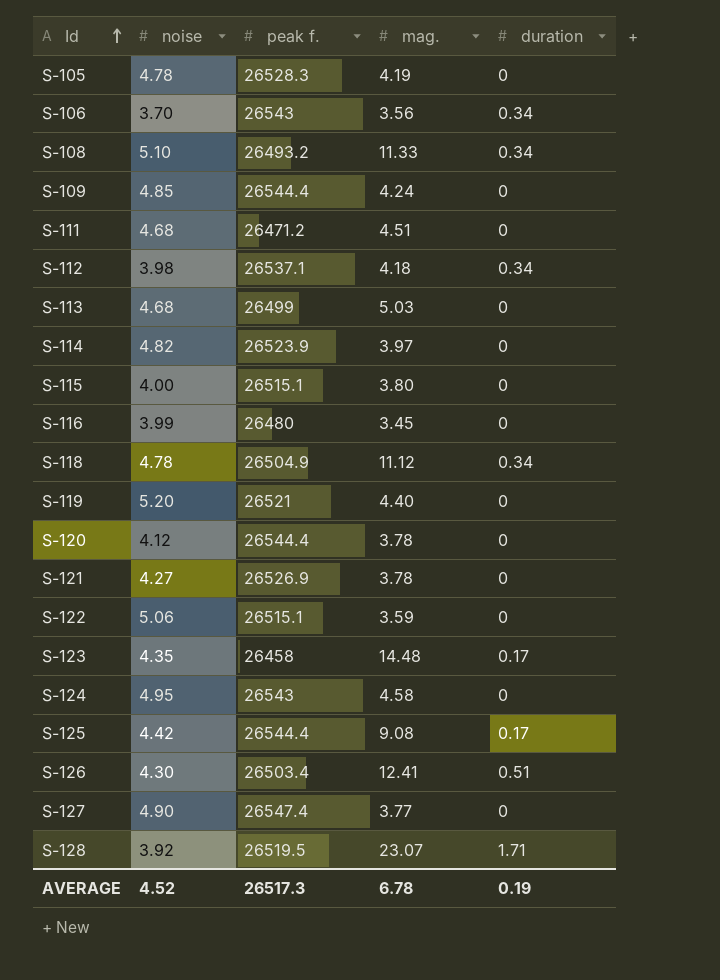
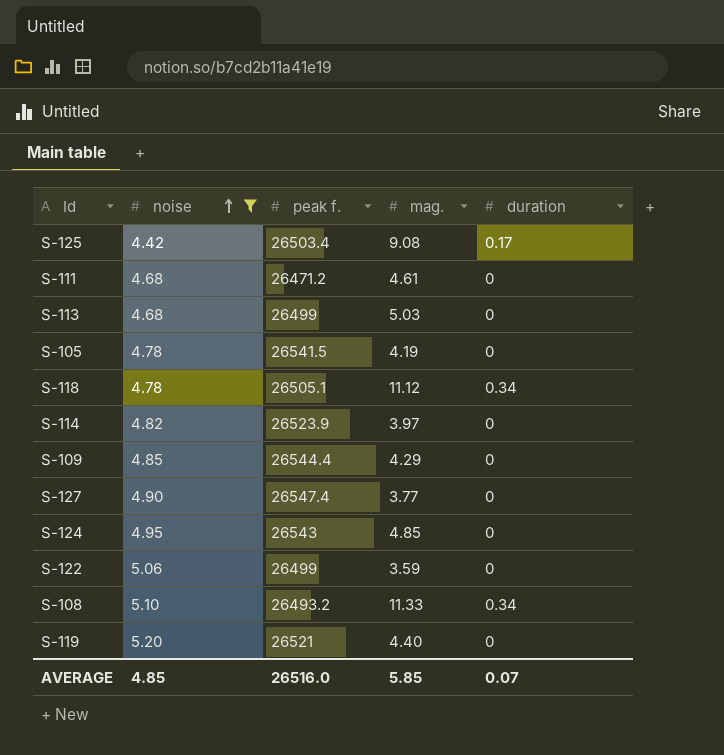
filter: none -> noise >= 4.42
row order: Id ascending -> noise ascending
S-125 | peak f.: 26544.4 -> 26503.4
S-111 | mag.: 4.51 -> 4.61
S-105 | peak f.: 26528.3 -> 26541.5
S-118 | peak f.: 26504.9 -> 26505.1
S-109 | mag.: 4.24 -> 4.29
S-124 | mag.: 4.58 -> 4.85
S-122 | peak f.: 26515.1 -> 26499
AVERAGE | noise: 4.52 -> 4.85
AVERAGE | peak f.: 26517.3 -> 26516.0
AVERAGE | mag.: 6.78 -> 5.85
AVERAGE | duration: 0.19 -> 0.07

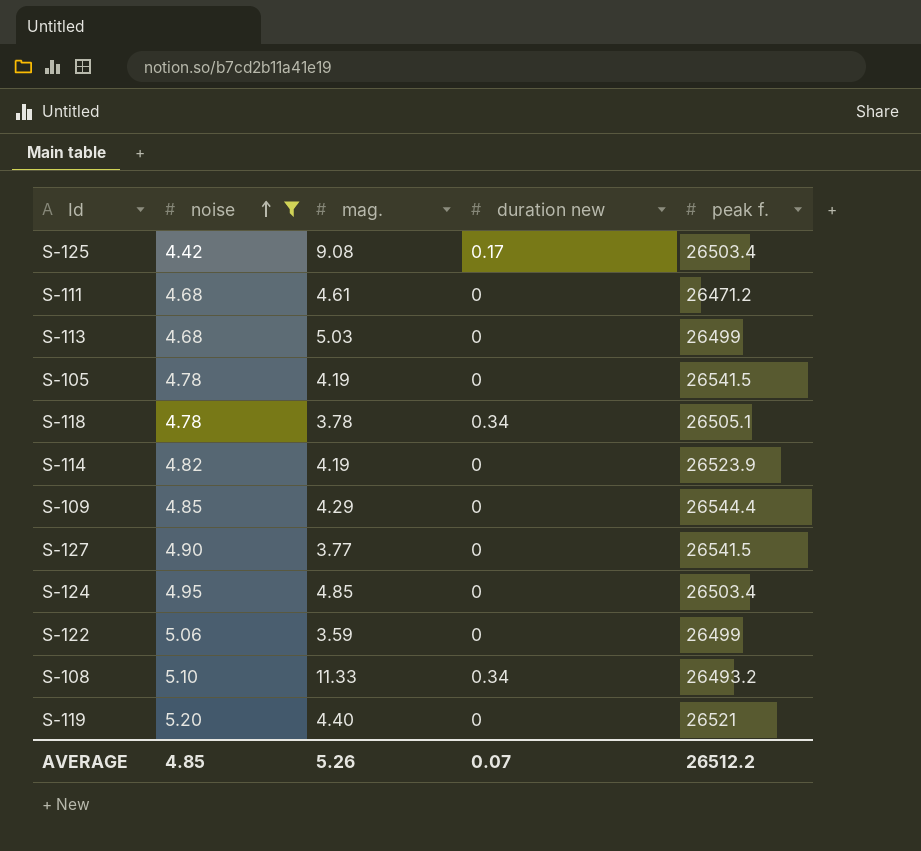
column name: duration -> duration new
column peak f. | position: 3 -> 5
S-118 | mag.: 11.12 -> 3.78
S-114 | mag.: 3.97 -> 4.19
S-127 | peak f.: 26547.4 -> 26541.5
S-124 | peak f.: 26543 -> 26503.4
AVERAGE | mag.: 5.85 -> 5.26
AVERAGE | peak f.: 26516.0 -> 26512.2

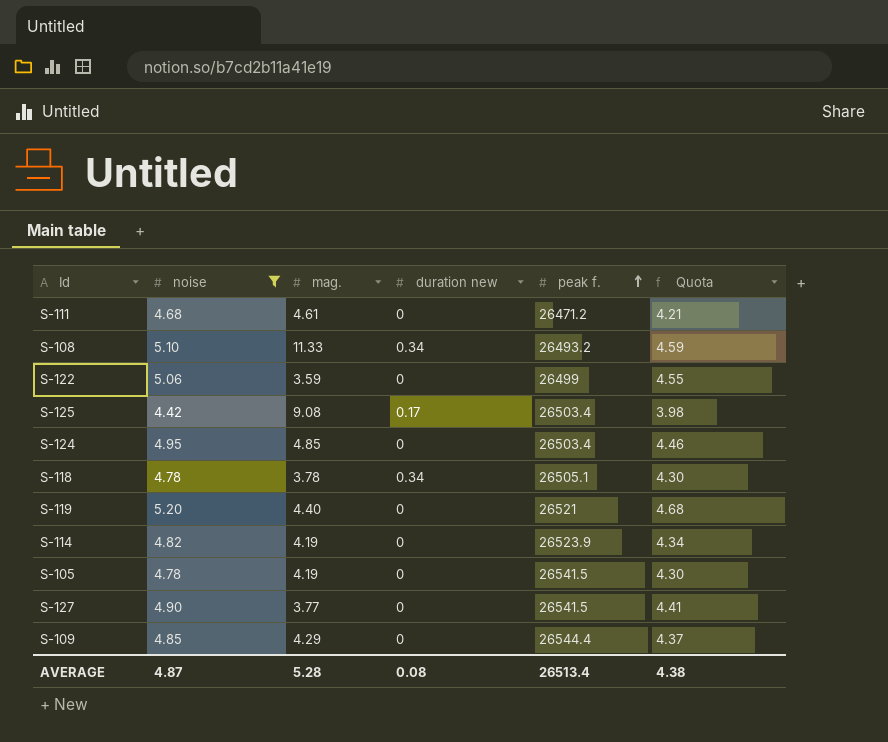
row order: noise ascending -> peak f. ascending
column Quota | formula: none -> [noise] * 0.9
row S-113: 4.68 | 5.03 | 0 | 26499 -> none
AVERAGE | noise: 4.85 -> 4.87
AVERAGE | mag.: 5.26 -> 5.28
AVERAGE | duration new: 0.07 -> 0.08
AVERAGE | peak f.: 26512.2 -> 26513.4

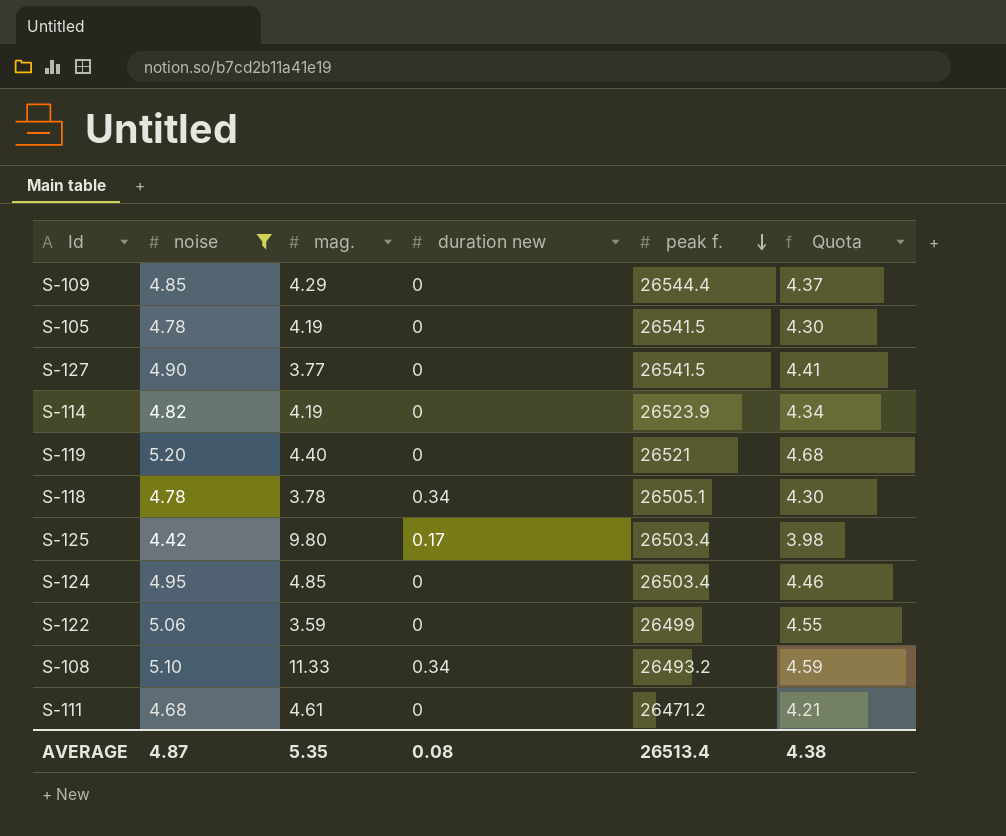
row order: peak f. ascending -> peak f. descending
S-125 | mag.: 9.08 -> 9.80
AVERAGE | mag.: 5.28 -> 5.35

